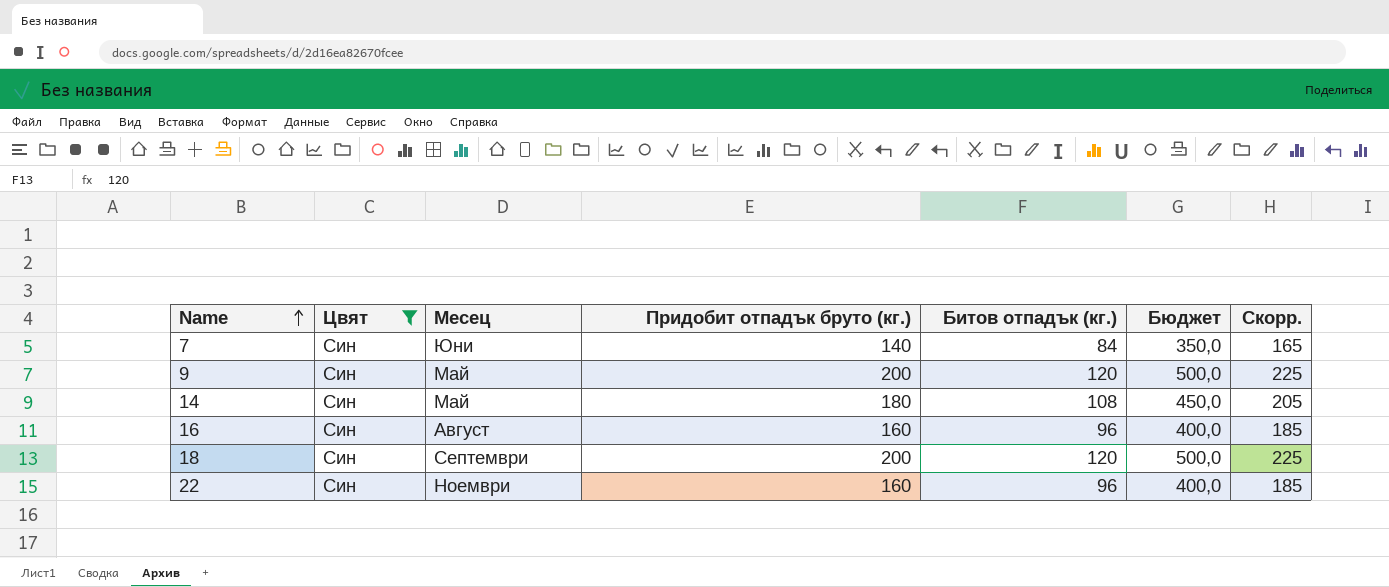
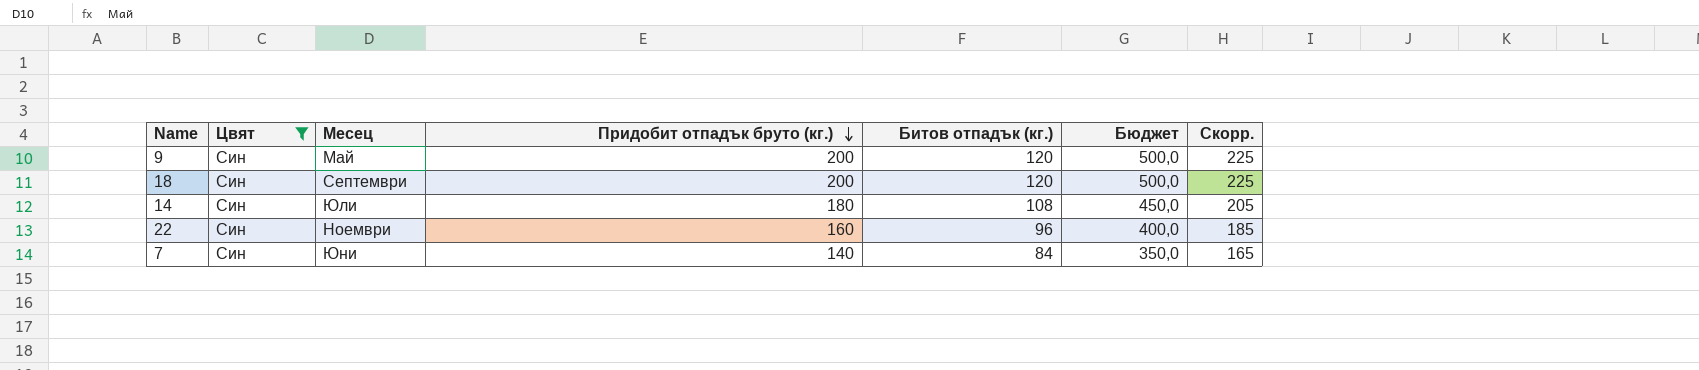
row order: Name ascending -> Придобит отпадък бруто (кг.) descending
row 16: Син | Август | 160 | 96 | 400,0 | 185 -> none
14 | Месец: Май -> Юли

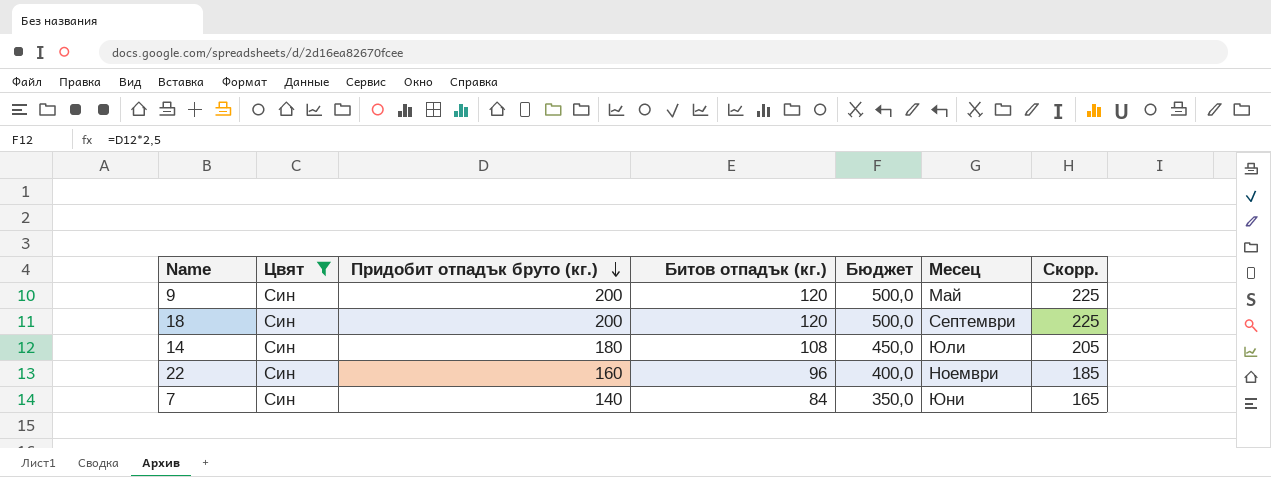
column Месец | position: 3 -> 6

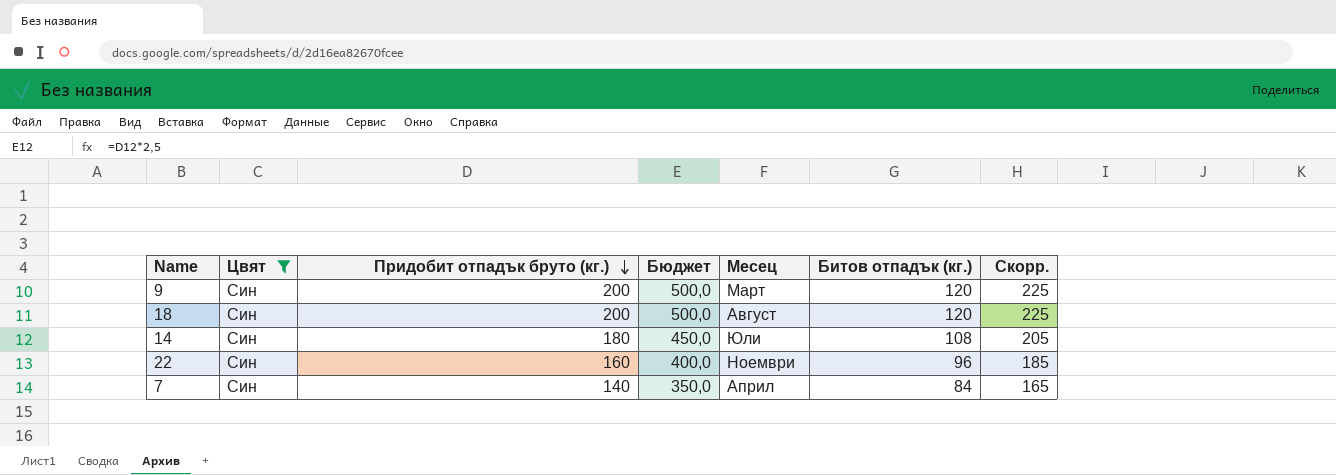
column Битов отпадък (кг.) | position: 4 -> 6
9 | Месец: Май -> Март
18 | Месец: Септември -> Август
7 | Месец: Юни -> Април

